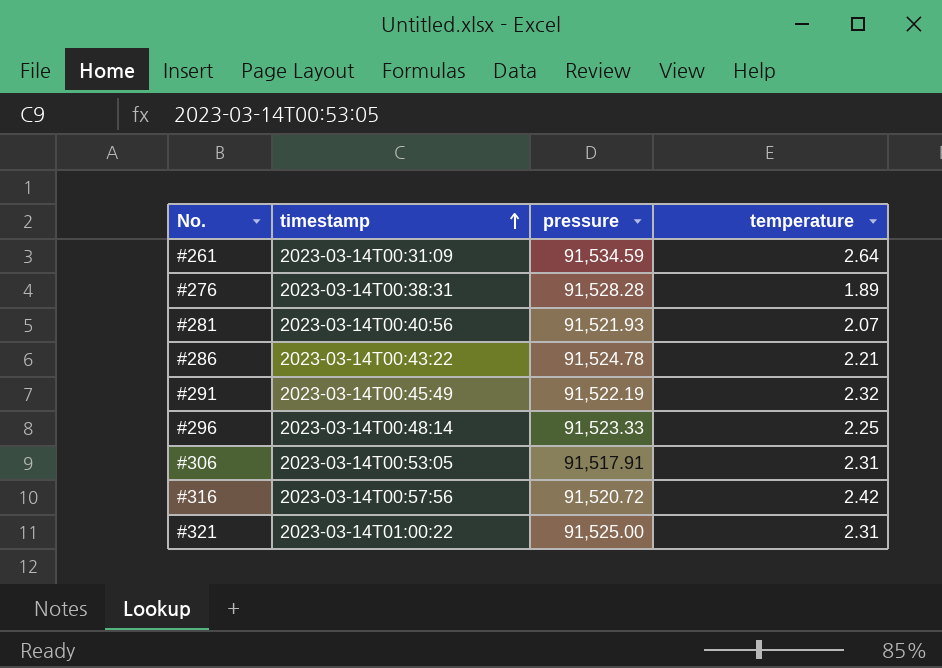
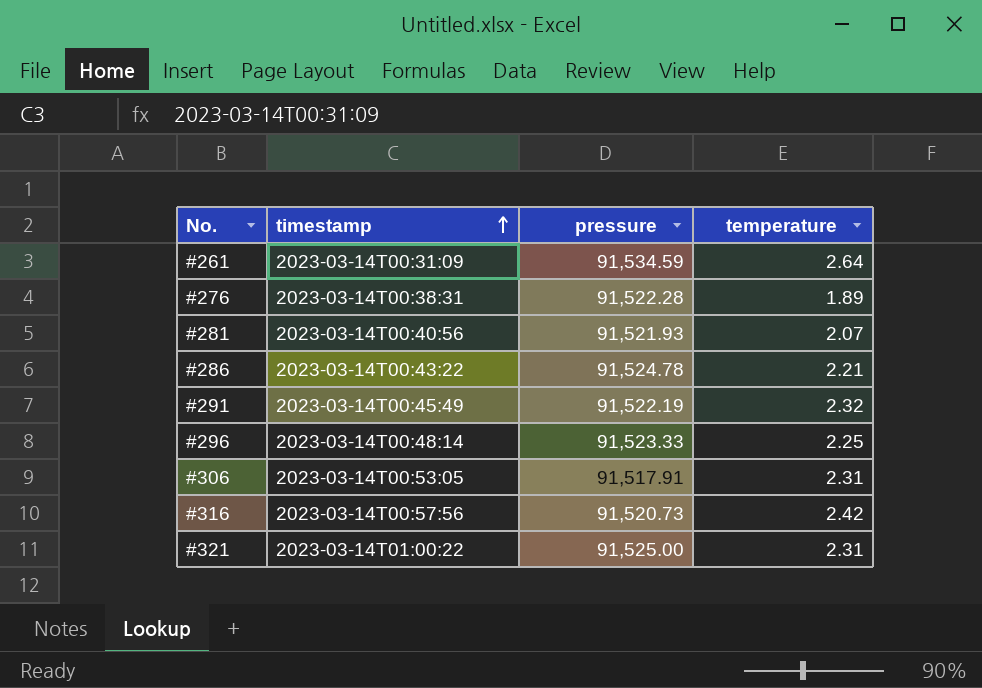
#276 | pressure: 91,528.28 -> 91,522.28
#316 | pressure: 91,520.72 -> 91,520.73

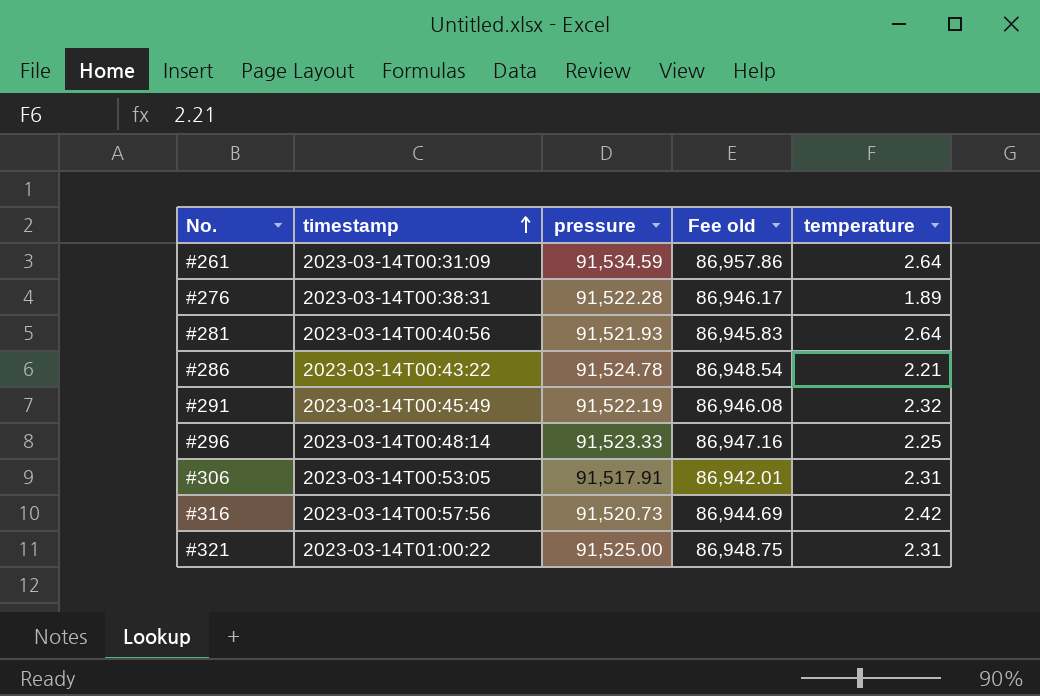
column Fee old | formula: none -> [pressure] * 0.95
#281 | temperature: 2.07 -> 2.64

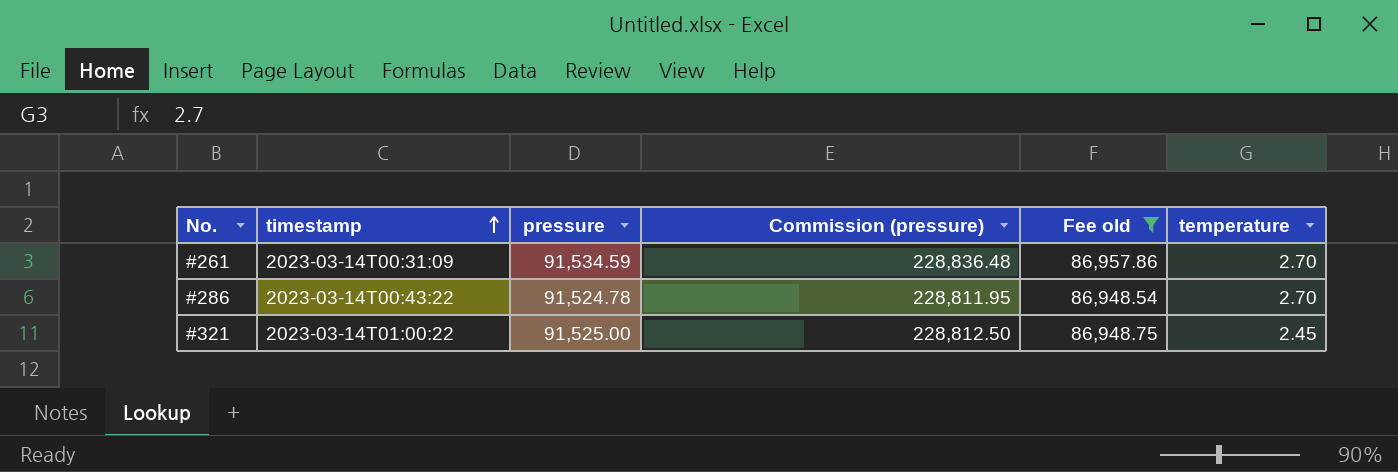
filter: none -> Fee old >= 86,948.54
column Commission (pressure) | formula: none -> [pressure] * 2.5
#261 | temperature: 2.64 -> 2.70
#286 | temperature: 2.21 -> 2.70
#321 | temperature: 2.31 -> 2.45

